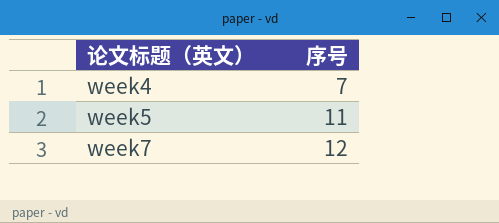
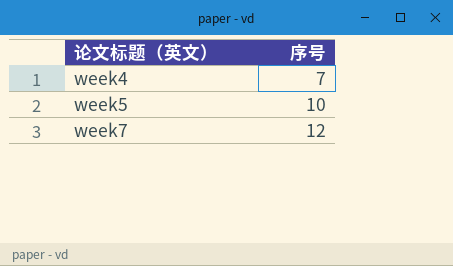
week5 | 序号: 11 -> 10

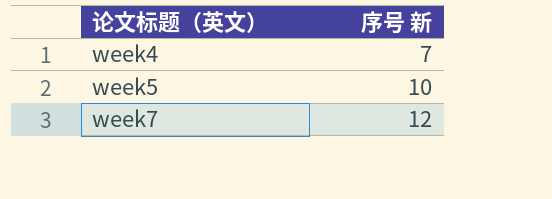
column name: 序号 -> 序号 新

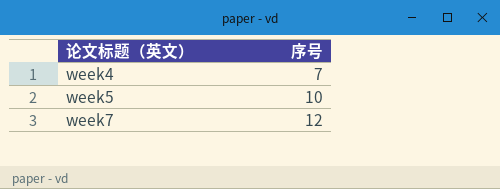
column name: 序号 新 -> 序号

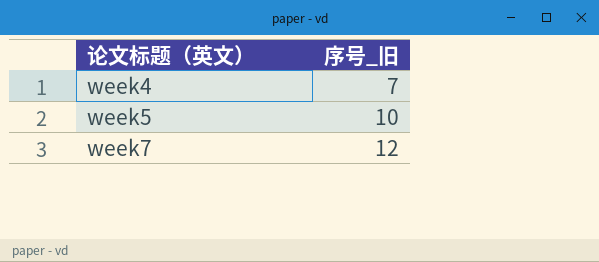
column name: 序号 -> 序号_旧

